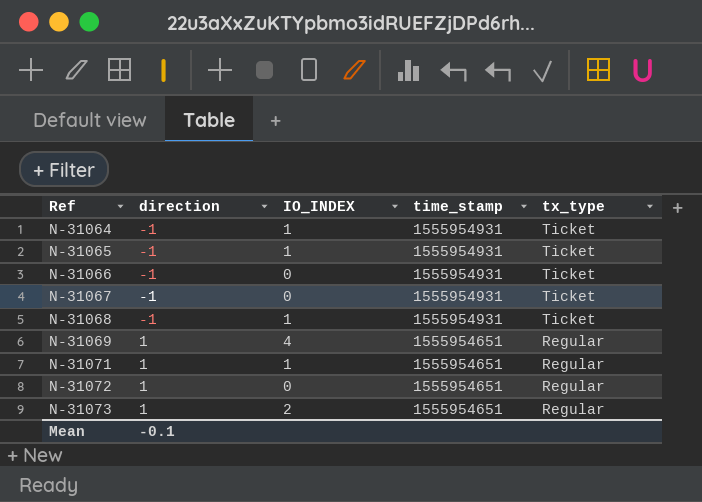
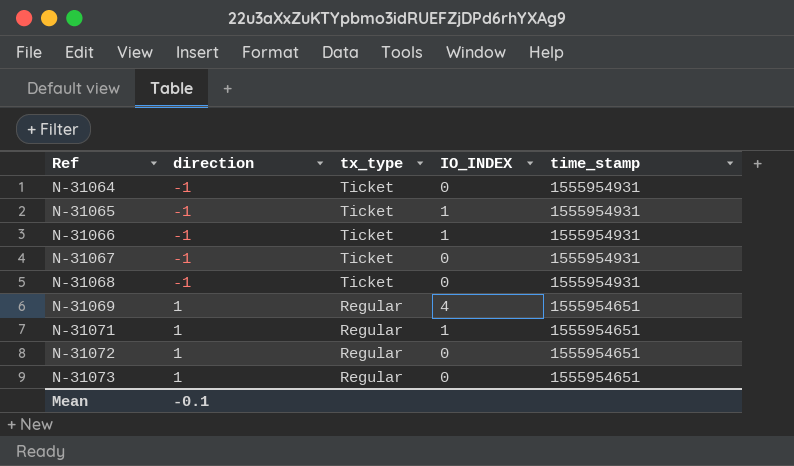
column tx_type | position: 5 -> 3
N-31064 | IO_INDEX: 1 -> 0
N-31066 | IO_INDEX: 0 -> 1
N-31068 | IO_INDEX: 1 -> 0
N-31073 | IO_INDEX: 2 -> 0

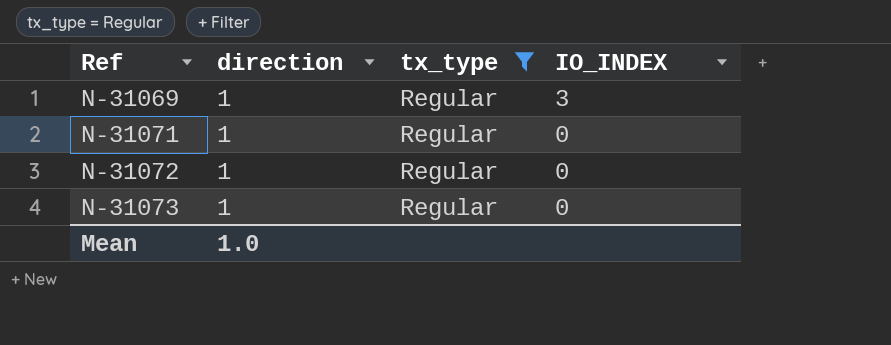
filter: none -> tx_type = Regular
column time_stamp | position: 5 -> none
N-31069 | IO_INDEX: 4 -> 3
N-31071 | IO_INDEX: 1 -> 0
Mean | direction: -0.1 -> 1.0

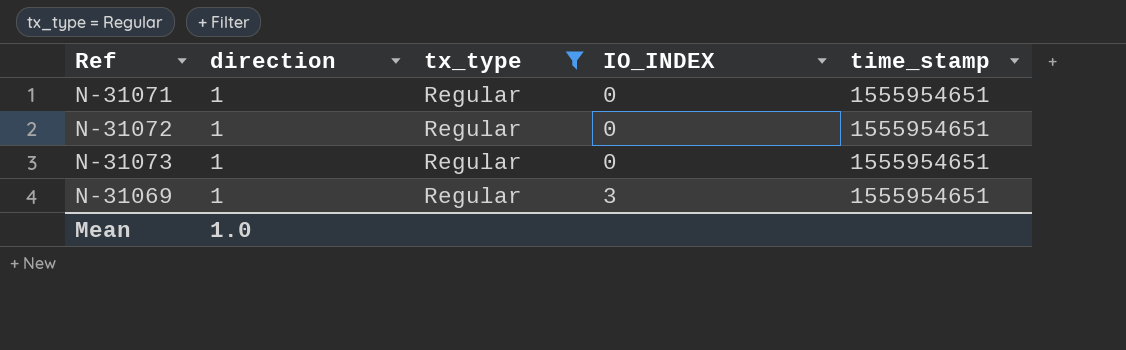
row order: Ref ascending -> IO_INDEX ascending
column time_stamp | position: none -> 5

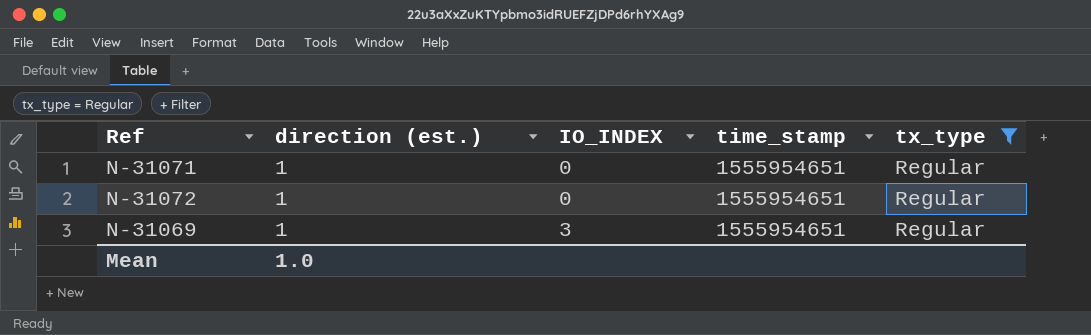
column name: direction -> direction (est.)
column tx_type | position: 3 -> 5
row N-31073: 1 | Regular | 0 | 1555954651 -> none

